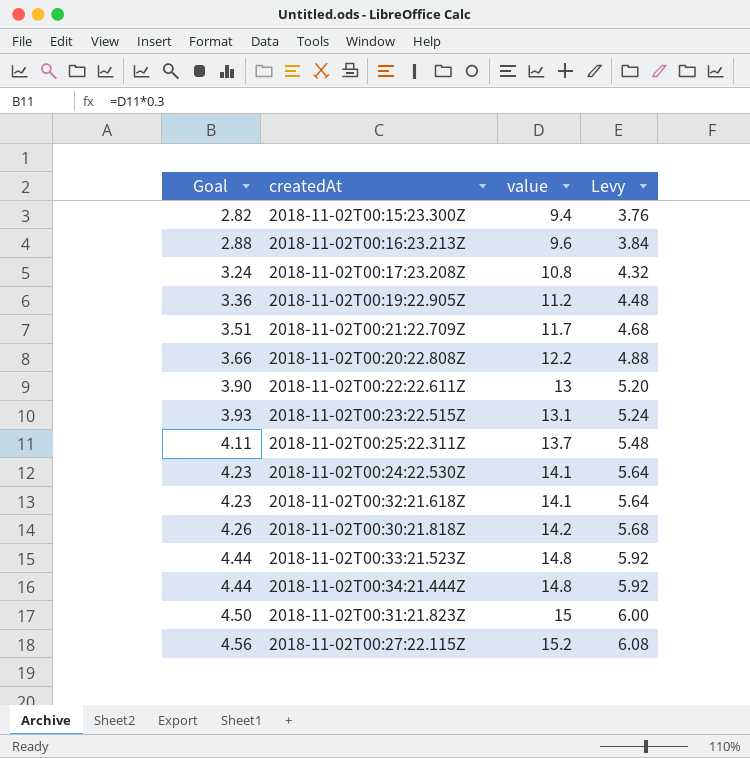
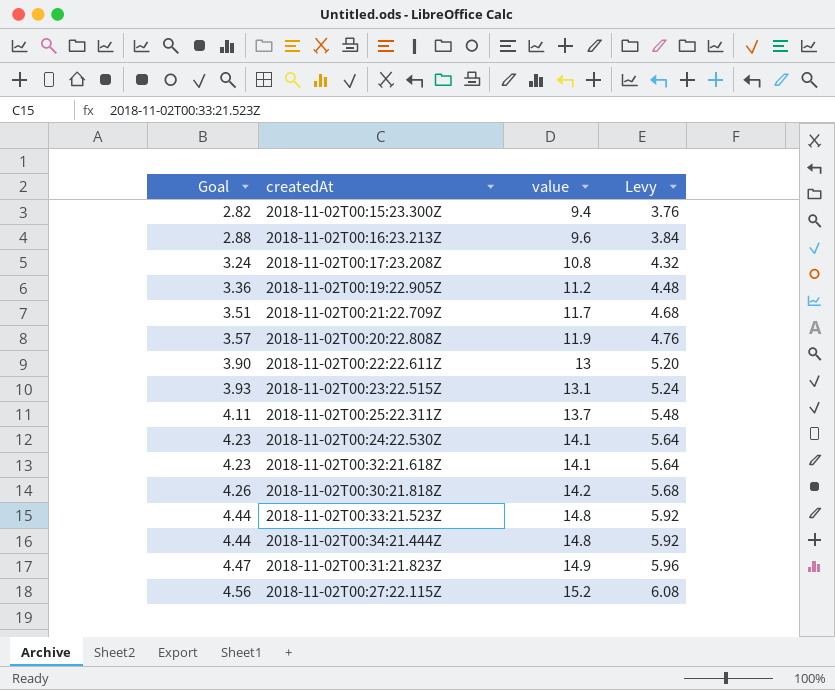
2018-11-02T00:20:22.808Z | Goal: 3.66 -> 3.57
2018-11-02T00:20:22.808Z | value: 12.2 -> 11.9
2018-11-02T00:20:22.808Z | Levy: 4.88 -> 4.76
2018-11-02T00:31:21.823Z | Goal: 4.50 -> 4.47
2018-11-02T00:31:21.823Z | value: 15 -> 14.9
2018-11-02T00:31:21.823Z | Levy: 6.00 -> 5.96

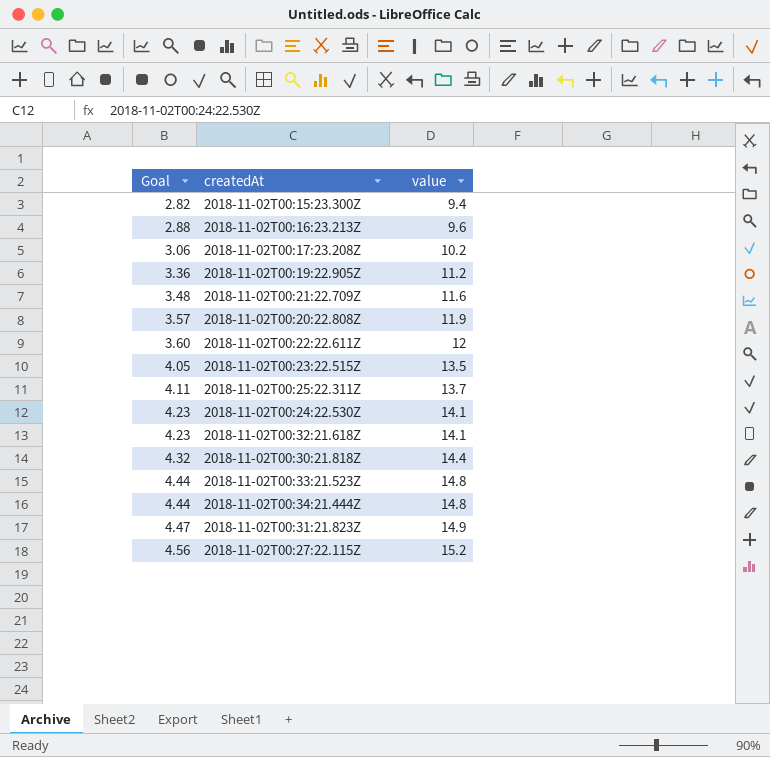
column Levy | formula: [value] * 0.4 -> none
2018-11-02T00:17:23.208Z | Goal: 3.24 -> 3.06
2018-11-02T00:17:23.208Z | value: 10.8 -> 10.2
2018-11-02T00:21:22.709Z | Goal: 3.51 -> 3.48
2018-11-02T00:21:22.709Z | value: 11.7 -> 11.6
2018-11-02T00:22:22.611Z | Goal: 3.90 -> 3.60
2018-11-02T00:22:22.611Z | value: 13 -> 12
2018-11-02T00:23:22.515Z | Goal: 3.93 -> 4.05
2018-11-02T00:23:22.515Z | value: 13.1 -> 13.5
2018-11-02T00:30:21.818Z | Goal: 4.26 -> 4.32
2018-11-02T00:30:21.818Z | value: 14.2 -> 14.4

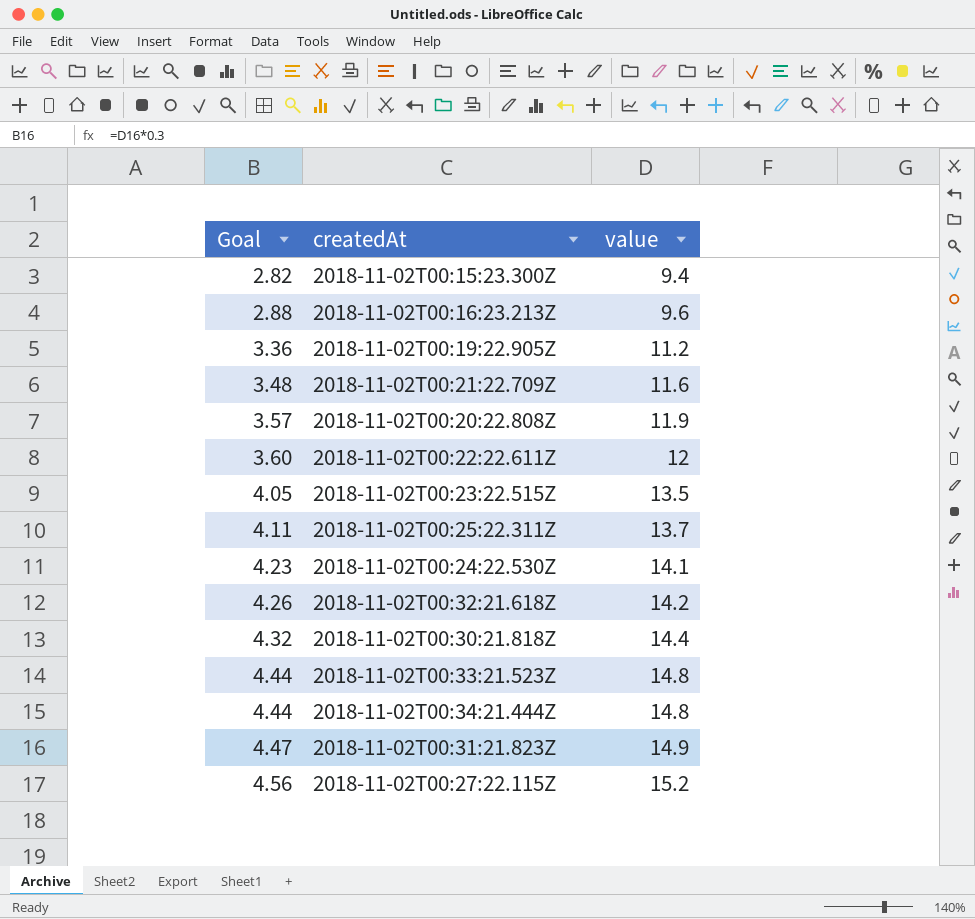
row 2018-11-02T00:17:23.208Z: 3.06 | 10.2 -> none
2018-11-02T00:32:21.618Z | Goal: 4.23 -> 4.26
2018-11-02T00:32:21.618Z | value: 14.1 -> 14.2

